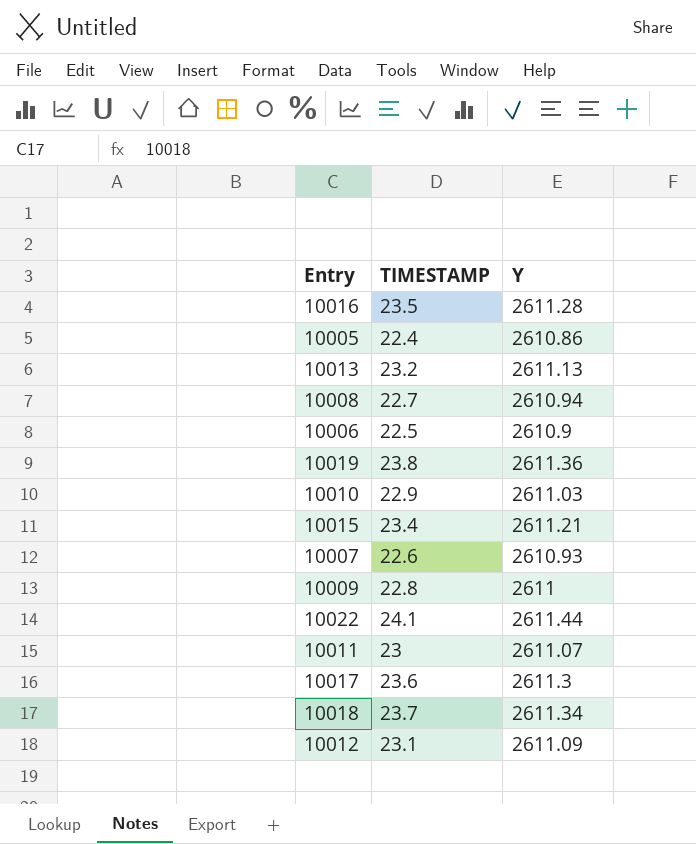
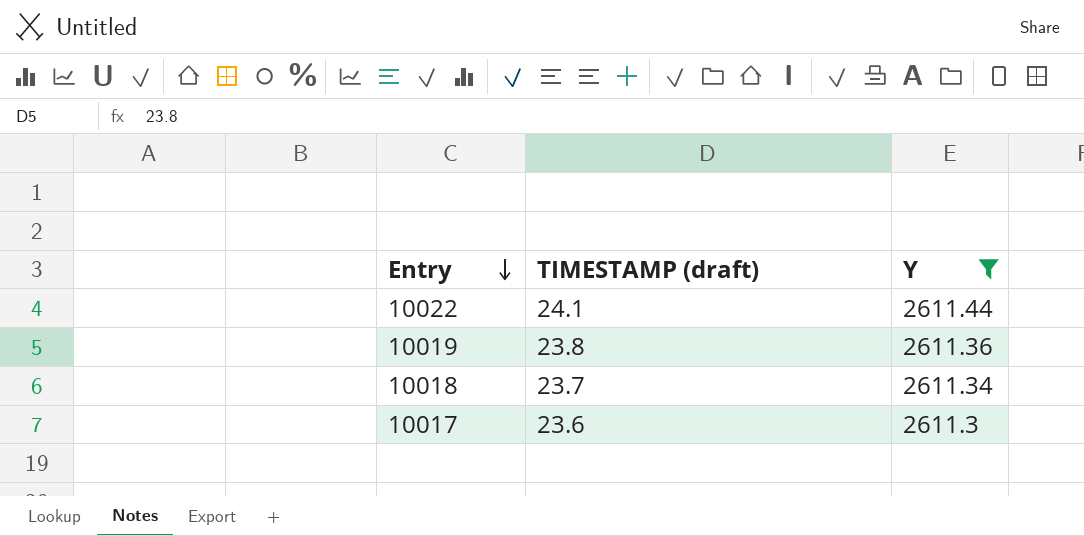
filter: none -> Y >= 2611.3
row order: none -> Entry descending
column name: TIMESTAMP -> TIMESTAMP (draft)

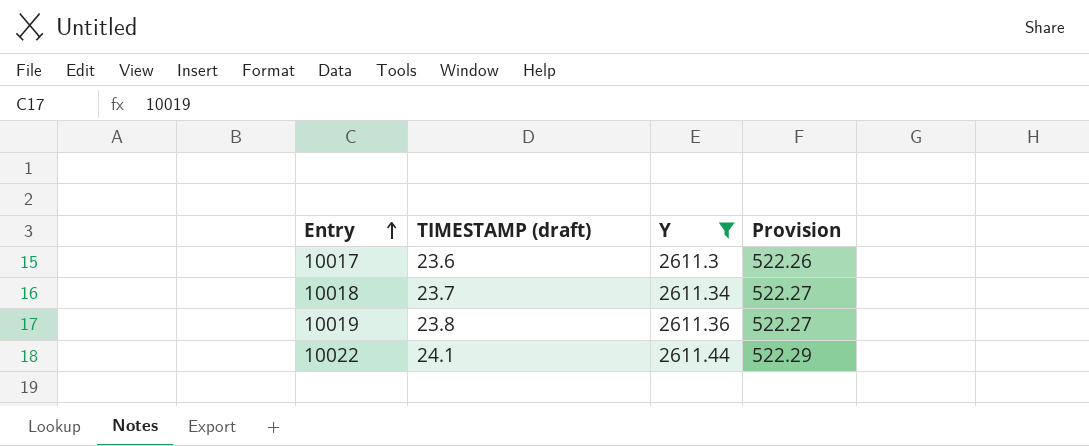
row order: Entry descending -> Entry ascending
column Provision | formula: none -> [Y] * 0.2

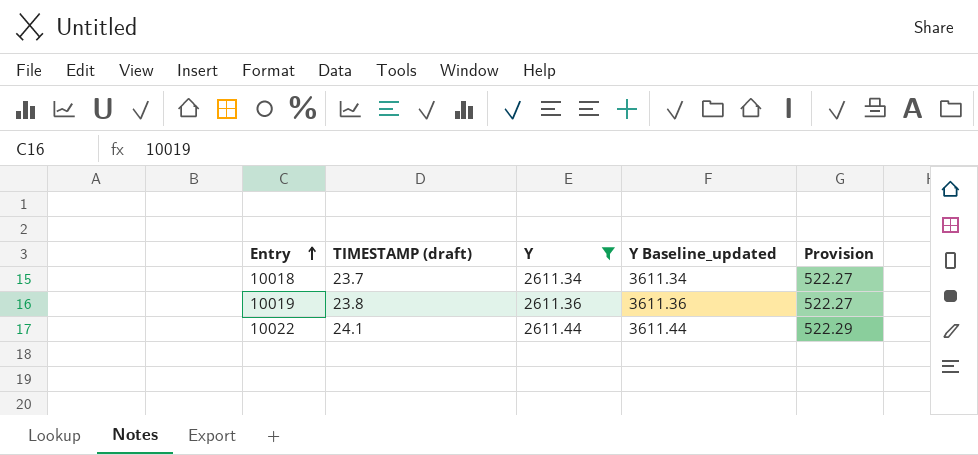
column Y Baseline_updated | formula: none -> [Y] + 1000
row 10017: 23.6 | 2611.3 | 522.26 -> none

